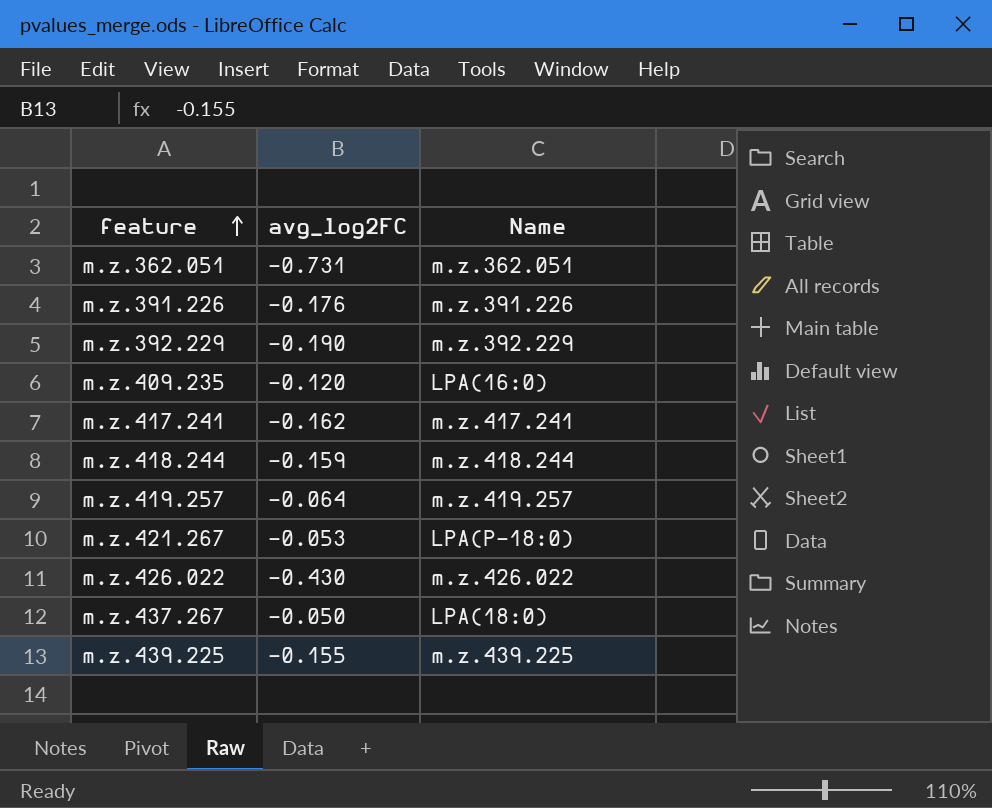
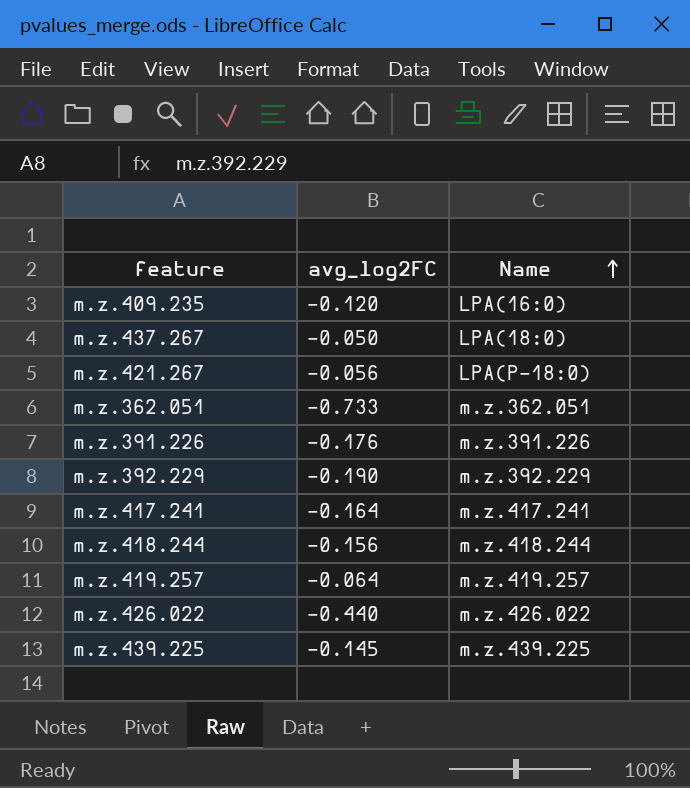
row order: feature ascending -> Name ascending
m.z.421.267 | avg_log2FC: -0.053 -> -0.056
m.z.362.051 | avg_log2FC: -0.731 -> -0.733
m.z.417.241 | avg_log2FC: -0.162 -> -0.164
m.z.418.244 | avg_log2FC: -0.159 -> -0.156
m.z.426.022 | avg_log2FC: -0.430 -> -0.440
m.z.439.225 | avg_log2FC: -0.155 -> -0.145

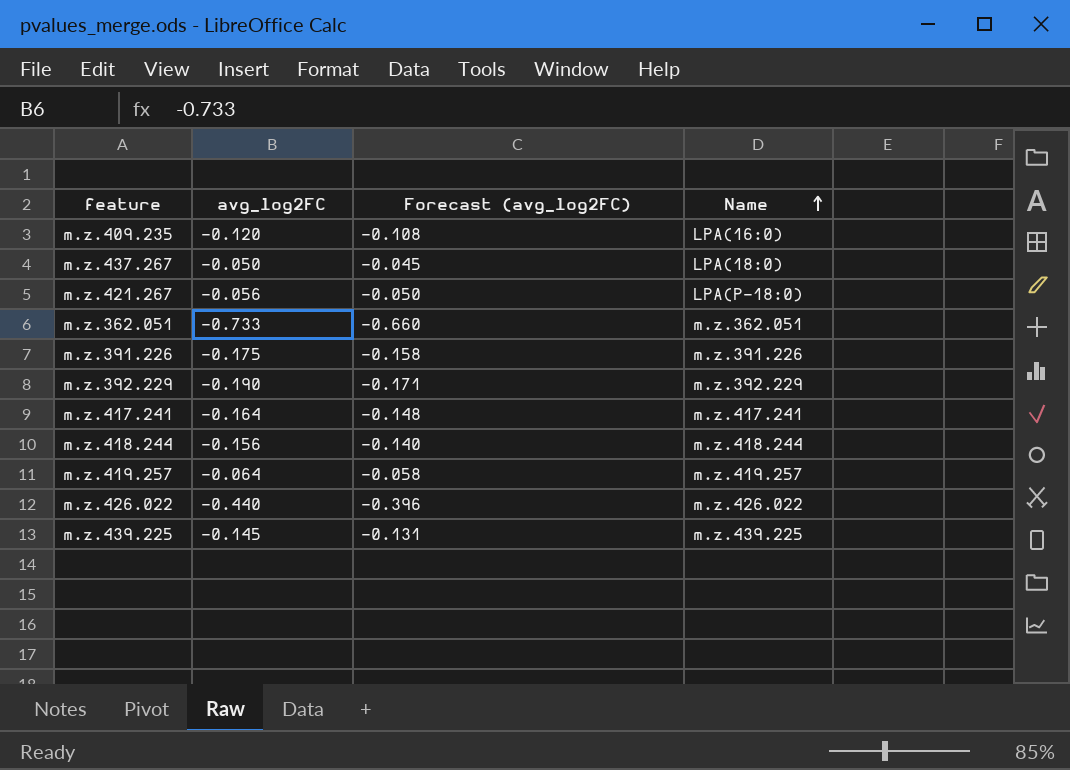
column Forecast (avg_log2FC) | formula: none -> [avg_log2FC] * 0.9
m.z.391.226 | avg_log2FC: -0.176 -> -0.175

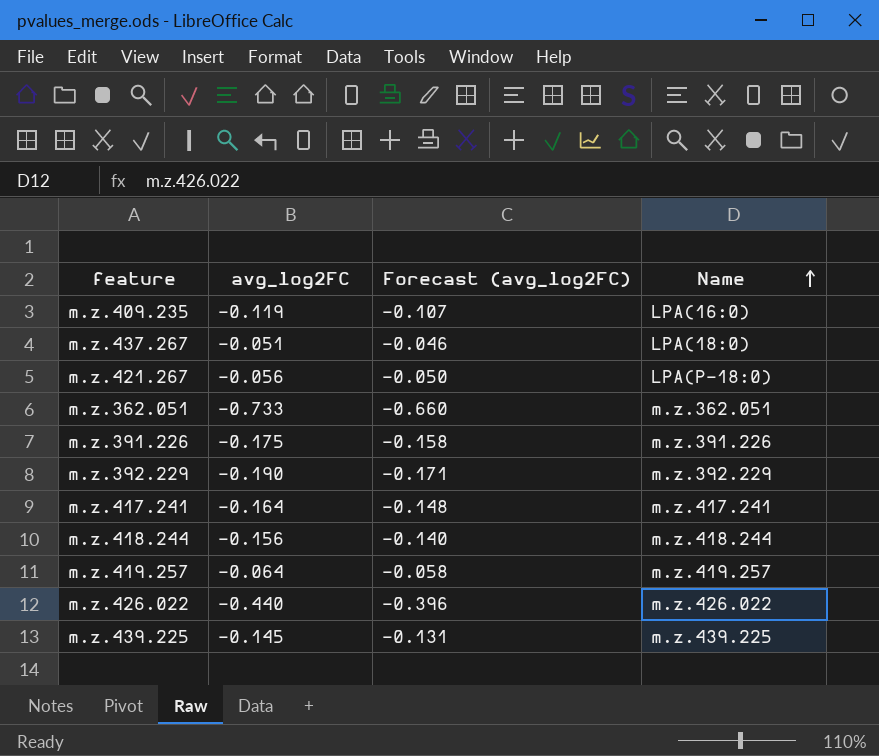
m.z.409.235 | avg_log2FC: -0.120 -> -0.119
m.z.409.235 | Forecast (avg_log2FC): -0.108 -> -0.107
m.z.437.267 | avg_log2FC: -0.050 -> -0.051
m.z.437.267 | Forecast (avg_log2FC): -0.045 -> -0.046

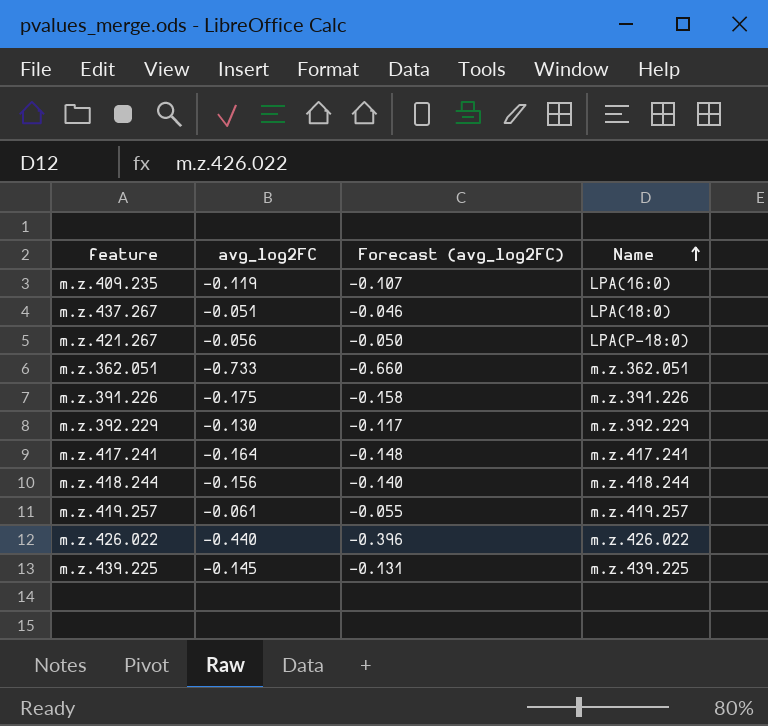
m.z.392.229 | avg_log2FC: -0.190 -> -0.130
m.z.392.229 | Forecast (avg_log2FC): -0.171 -> -0.117
m.z.419.257 | avg_log2FC: -0.064 -> -0.061
m.z.419.257 | Forecast (avg_log2FC): -0.058 -> -0.055

